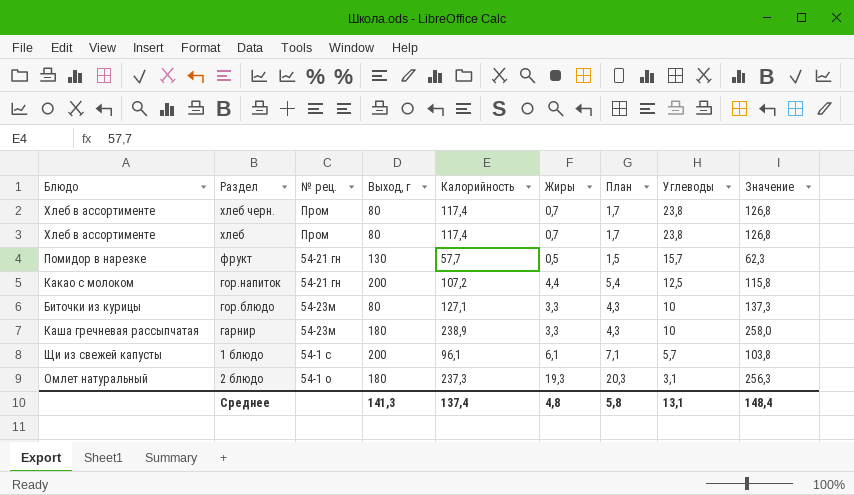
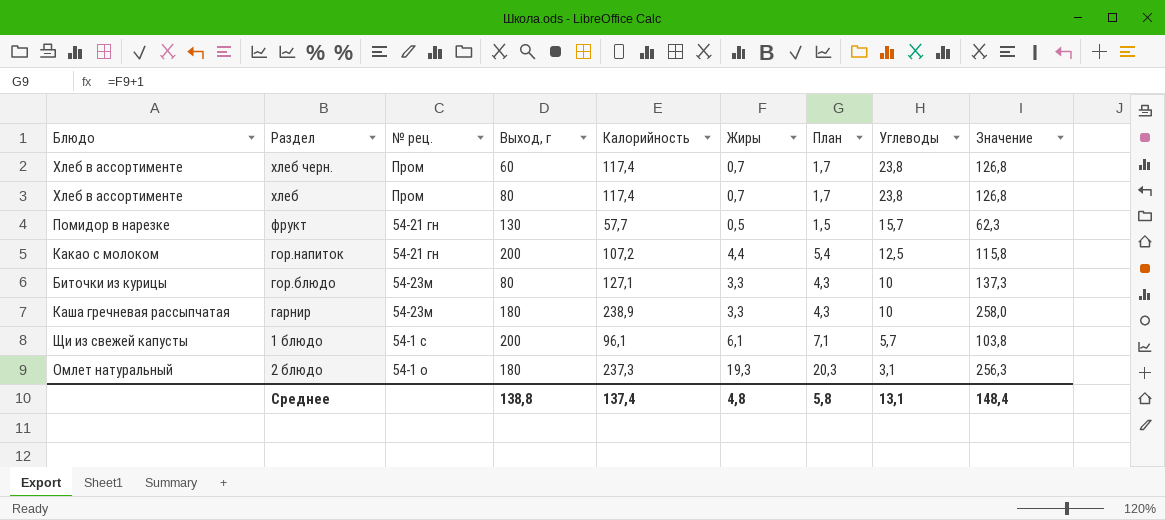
хлеб черн. | Выход, г: 80 -> 60
Среднее | Выход, г: 141,3 -> 138,8

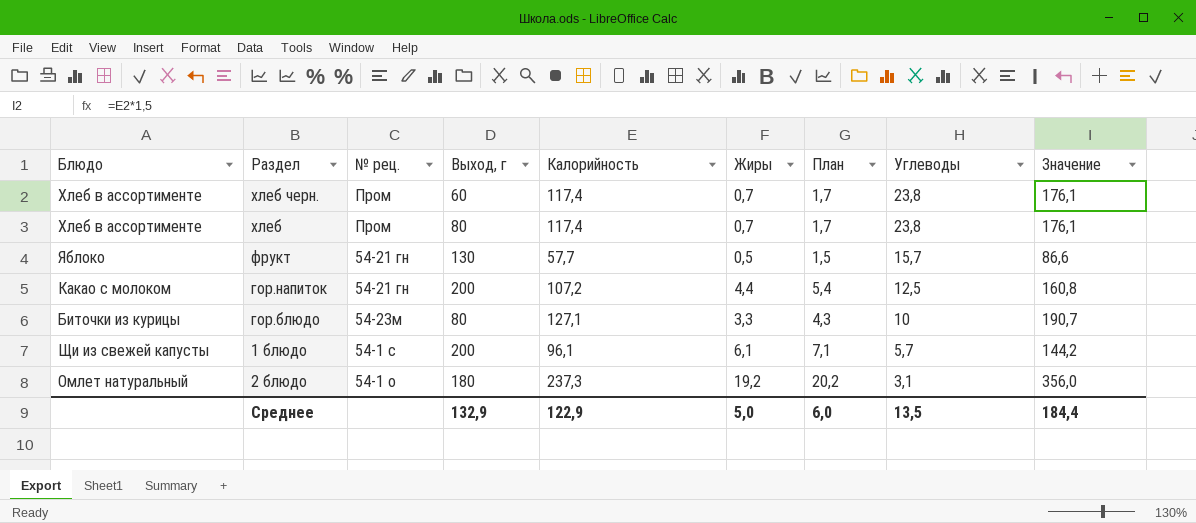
column Значение | formula: [Калорийность] * 1,08 -> [Калорийность] * 1,5
row гарнир: Каша гречневая рассыпчатая | 54-23м | 180 | 238,9 | 3,3 | 4,3 | 10 | 258,0 -> none
фрукт | Блюдо: Помидор в нарезке -> Яблоко
2 блюдо | Жиры: 19,3 -> 19,2
2 блюдо | План: 20,3 -> 20,2
Среднее | Выход, г: 138,8 -> 132,9
Среднее | Калорийность: 137,4 -> 122,9
Среднее | Жиры: 4,8 -> 5,0
Среднее | План: 5,8 -> 6,0
Среднее | Углеводы: 13,1 -> 13,5
Среднее | Значение: 148,4 -> 184,4

